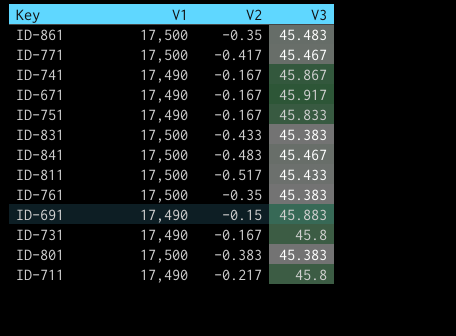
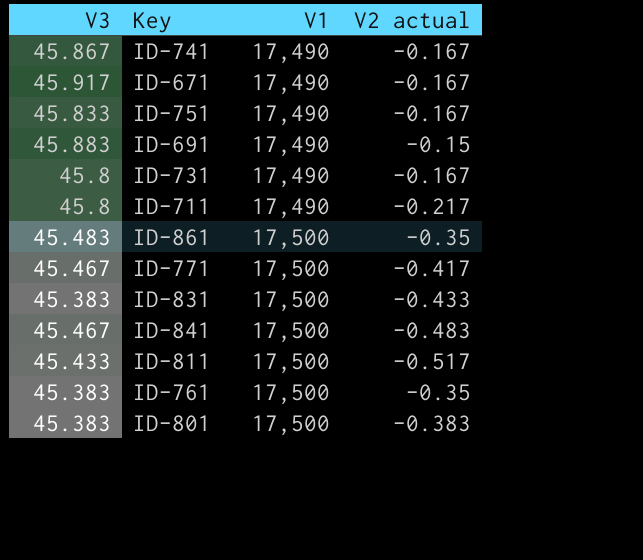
row order: none -> V1 ascending
column V3 | position: 4 -> 1
column name: V2 -> V2 actual

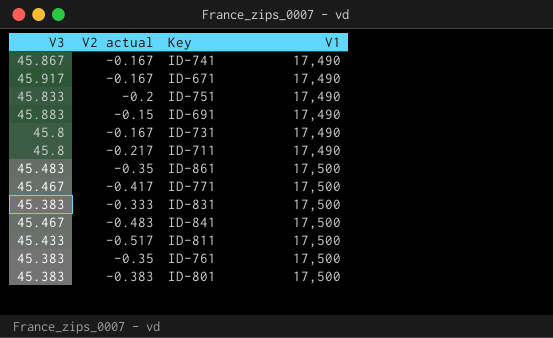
column V2 actual | position: 4 -> 2
ID-751 | V2 actual: -0.167 -> -0.2
ID-831 | V2 actual: -0.433 -> -0.333

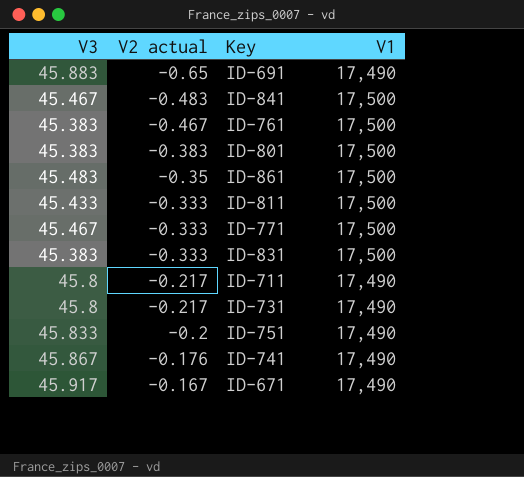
row order: V1 ascending -> V2 actual ascending
ID-691 | V2 actual: -0.15 -> -0.65
ID-761 | V2 actual: -0.35 -> -0.467
ID-811 | V2 actual: -0.517 -> -0.333
ID-771 | V2 actual: -0.417 -> -0.333
ID-731 | V2 actual: -0.167 -> -0.217
ID-741 | V2 actual: -0.167 -> -0.176

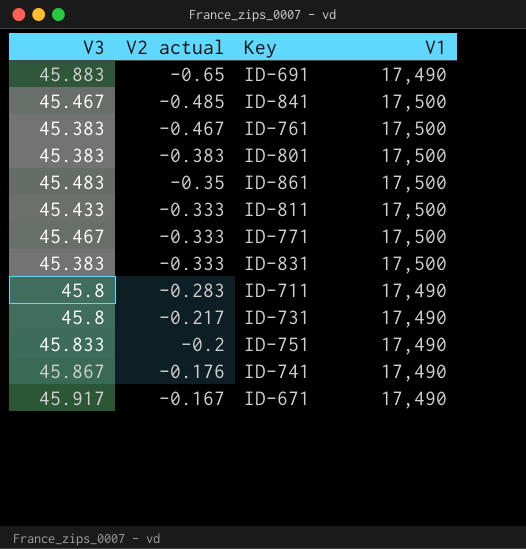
ID-841 | V2 actual: -0.483 -> -0.485
ID-711 | V2 actual: -0.217 -> -0.283

